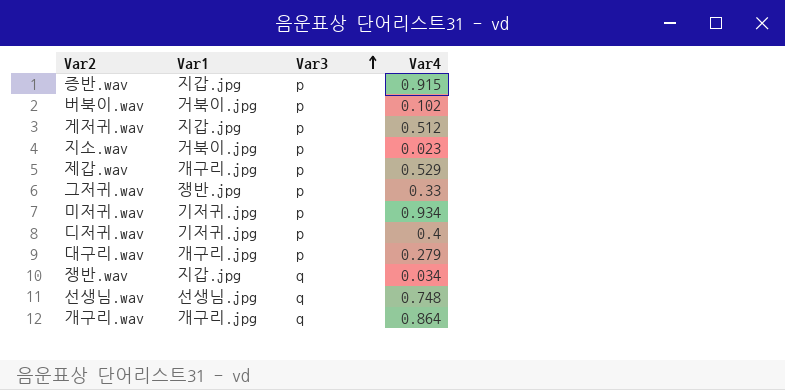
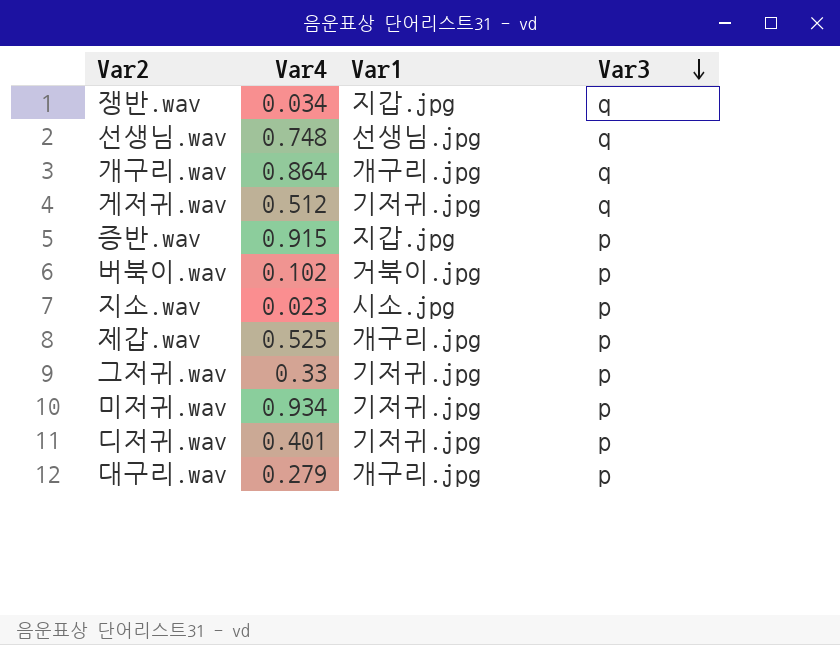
row order: Var3 ascending -> Var3 descending
column Var4 | position: 4 -> 2
게저귀.wav | Var1: 지갑.jpg -> 기저귀.jpg
게저귀.wav | Var3: p -> q
지소.wav | Var1: 거북이.jpg -> 시소.jpg
제갑.wav | Var4: 0.529 -> 0.525
그저귀.wav | Var1: 쟁반.jpg -> 기저귀.jpg
디저귀.wav | Var4: 0.4 -> 0.401

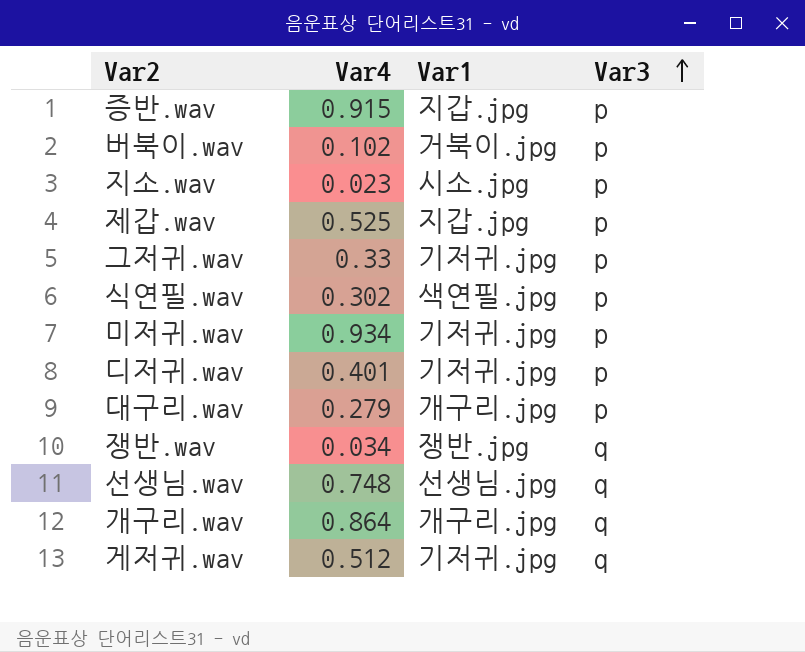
row order: Var3 descending -> Var3 ascending
제갑.wav | Var1: 개구리.jpg -> 지갑.jpg
row 식연필.wav: none -> 0.302 | 색연필.jpg | p
쟁반.wav | Var1: 지갑.jpg -> 쟁반.jpg

